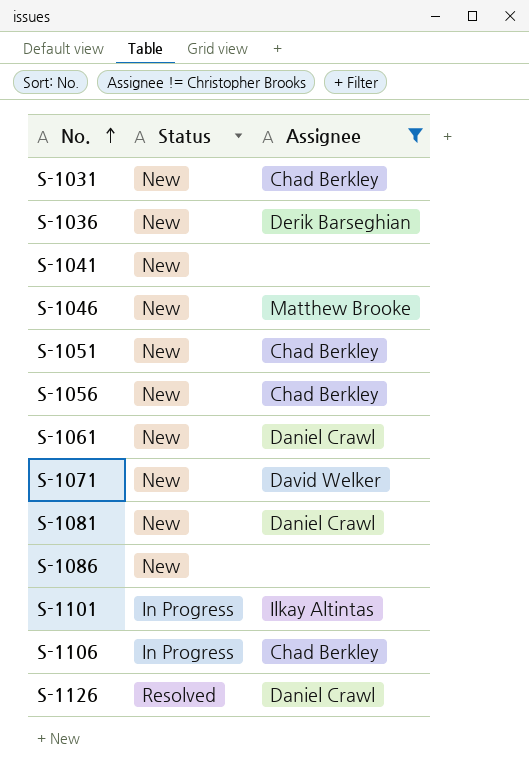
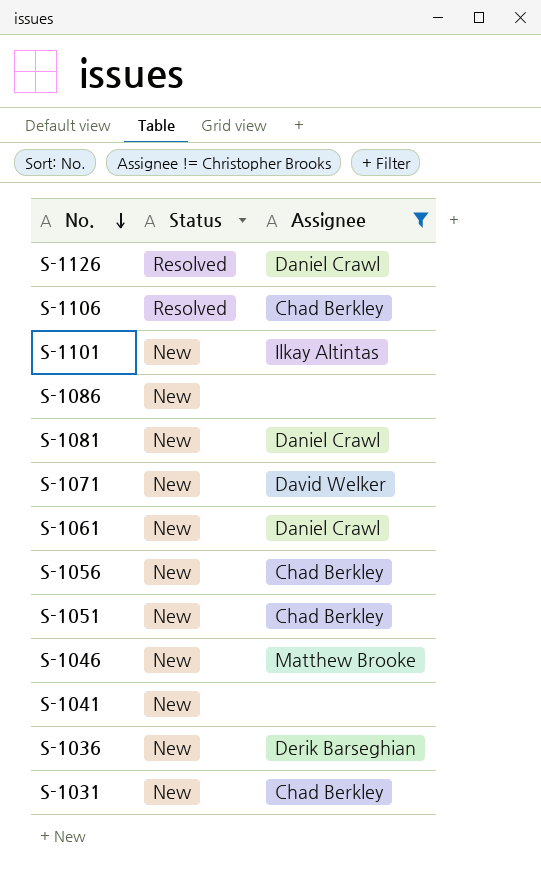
row order: No. ascending -> No. descending
S-1106 | Status: In Progress -> Resolved
S-1101 | Status: In Progress -> New

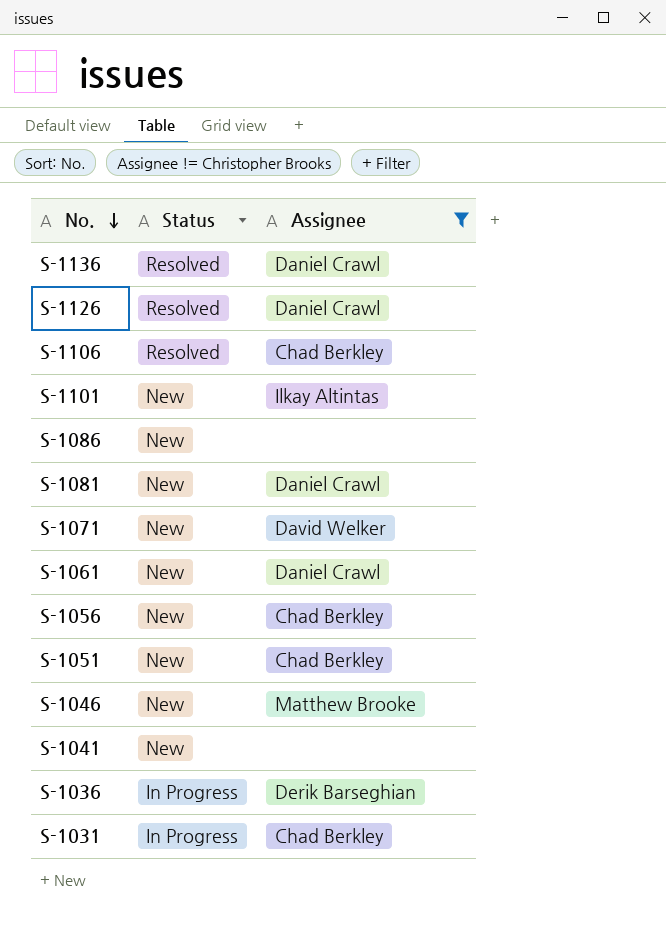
row S-1136: none -> Resolved | Daniel Crawl
S-1036 | Status: New -> In Progress
S-1031 | Status: New -> In Progress

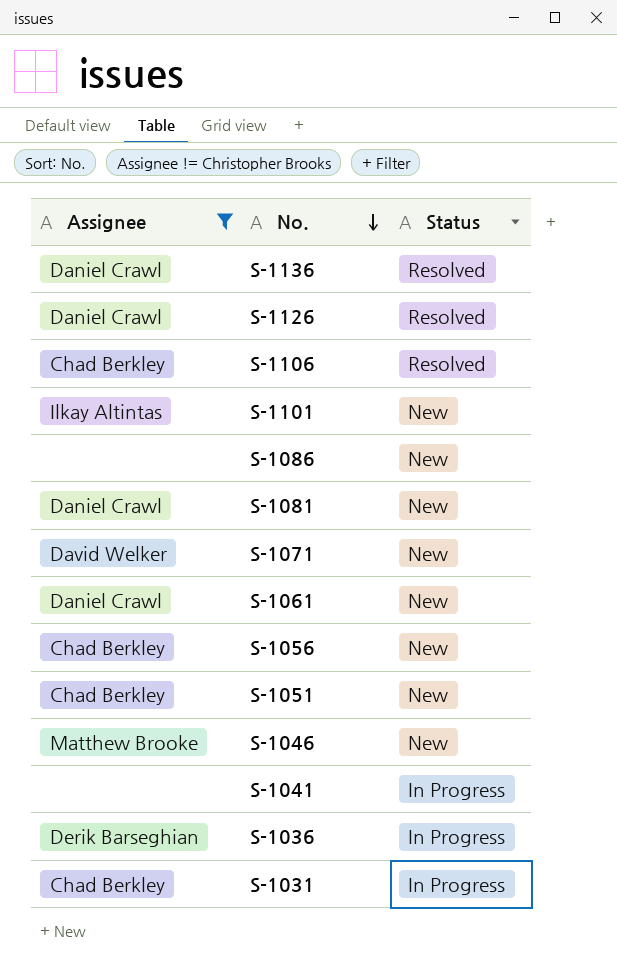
column Assignee | position: 3 -> 1
S-1041 | Status: New -> In Progress

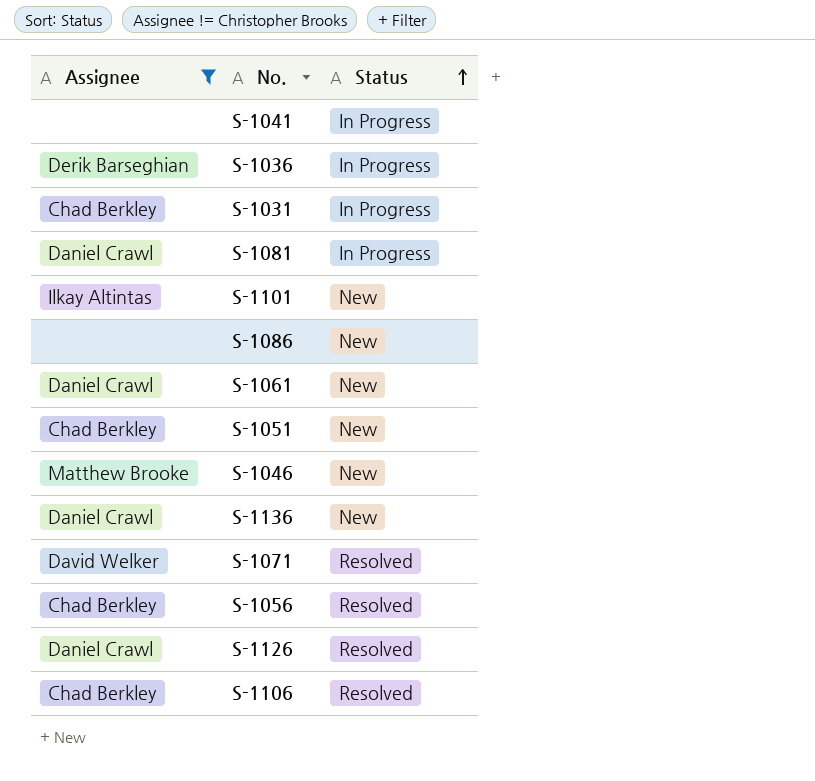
row order: No. descending -> Status ascending
S-1081 | Status: New -> In Progress
S-1136 | Status: Resolved -> New
S-1071 | Status: New -> Resolved
S-1056 | Status: New -> Resolved

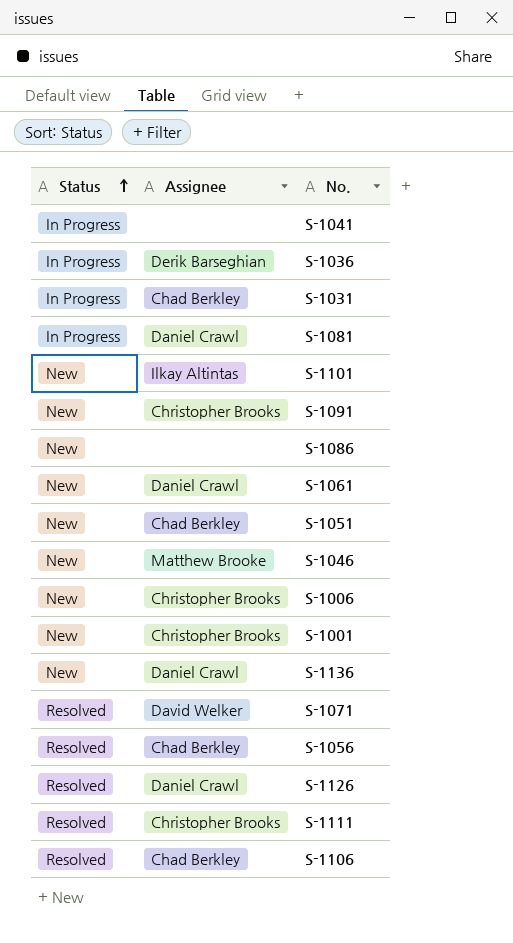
filter: Assignee != Christopher Brooks -> none
column Status | position: 3 -> 1

